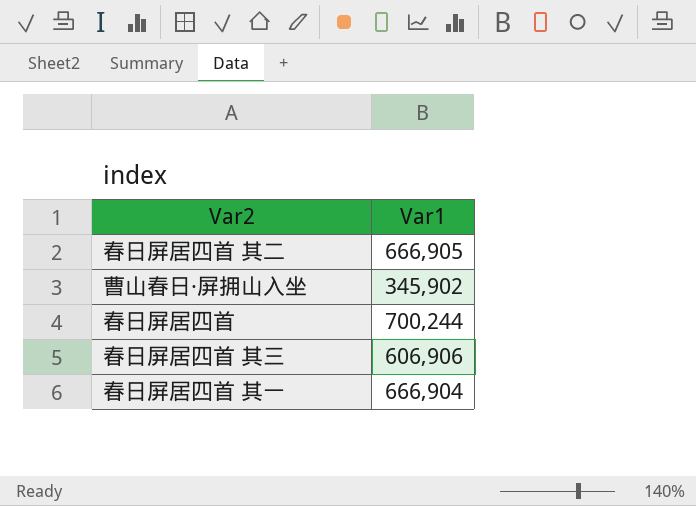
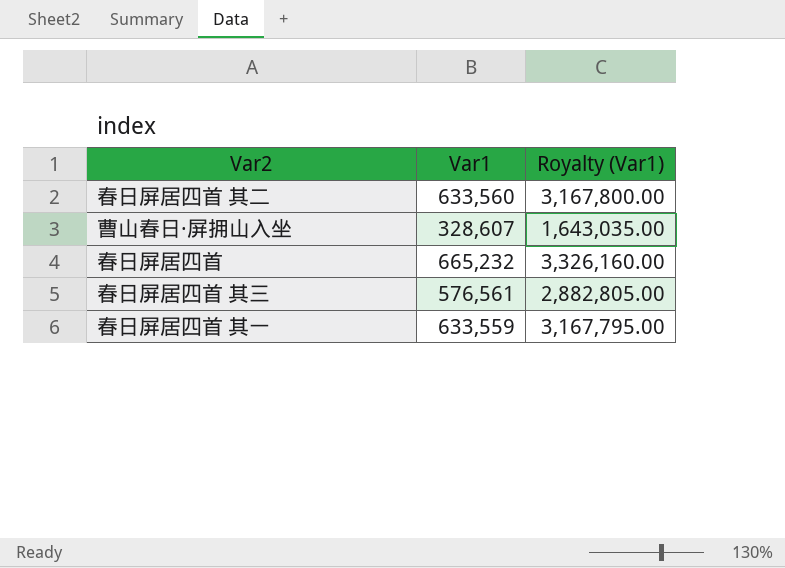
column Royalty (Var1) | formula: none -> [Var1] * 5
春日屏居四首 其二 | Var1: 666,905 -> 633,560
曹山春日·屏拥山入坐 | Var1: 345,902 -> 328,607
春日屏居四首 | Var1: 700,244 -> 665,232
春日屏居四首 其三 | Var1: 606,906 -> 576,561
春日屏居四首 其一 | Var1: 666,904 -> 633,559

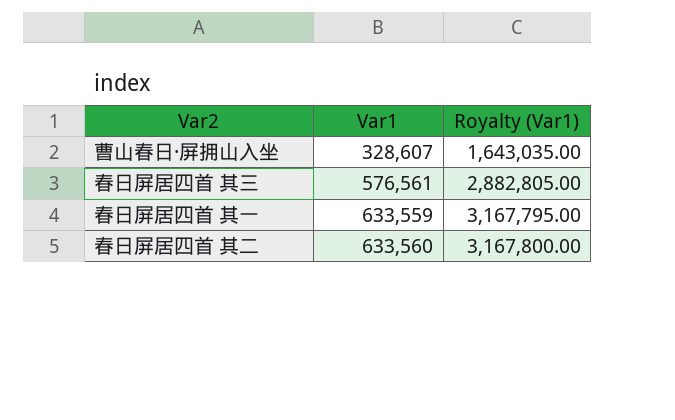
row order: none -> Var1 ascending
row 春日屏居四首: 665,232 | 3,326,160.00 -> none

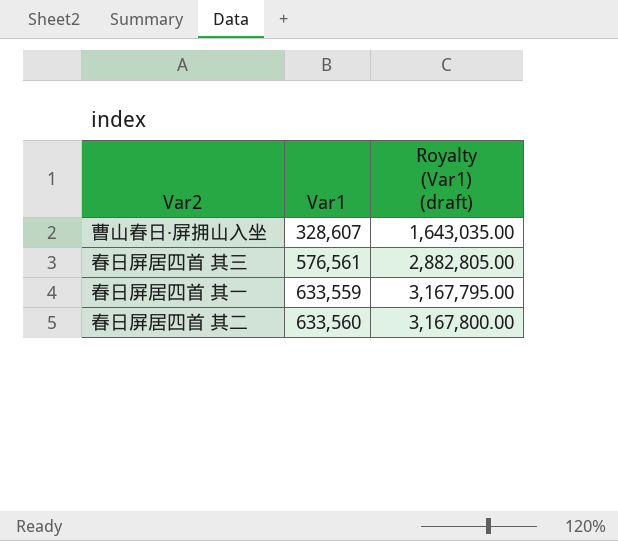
column name: Royalty (Var1) -> Royalty (Var1) (draft)

